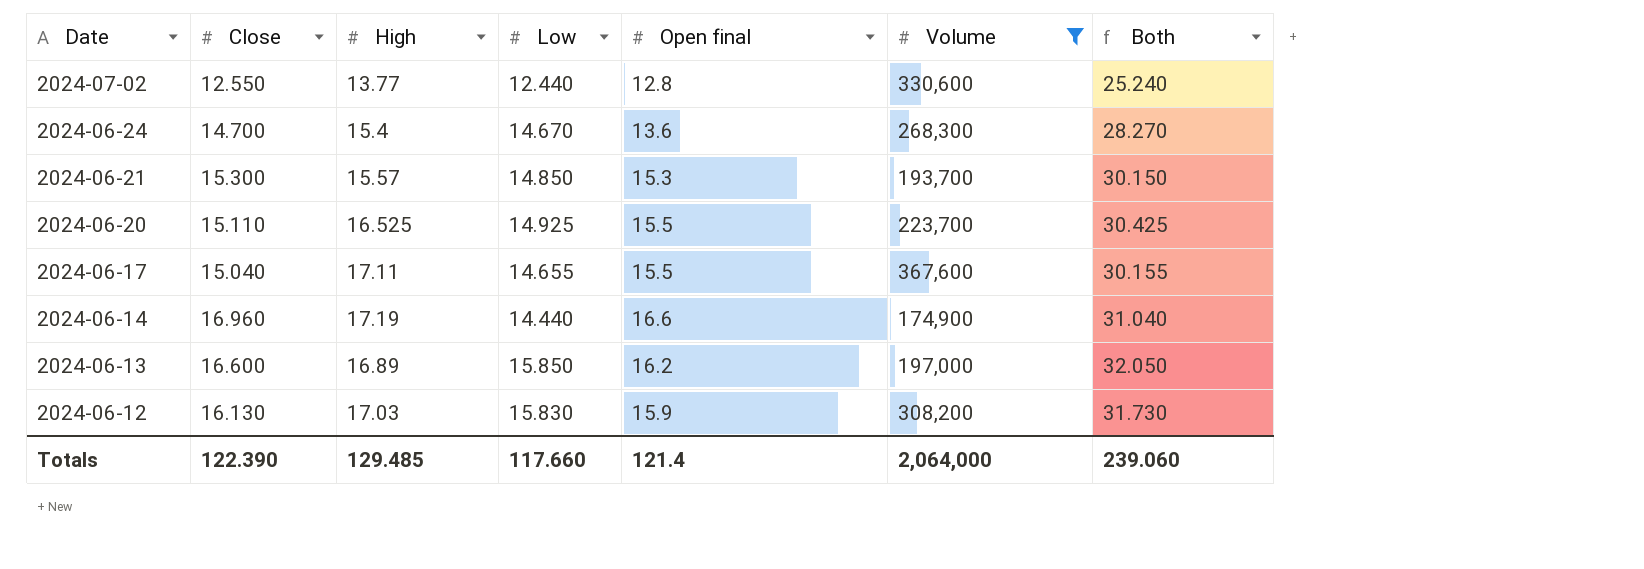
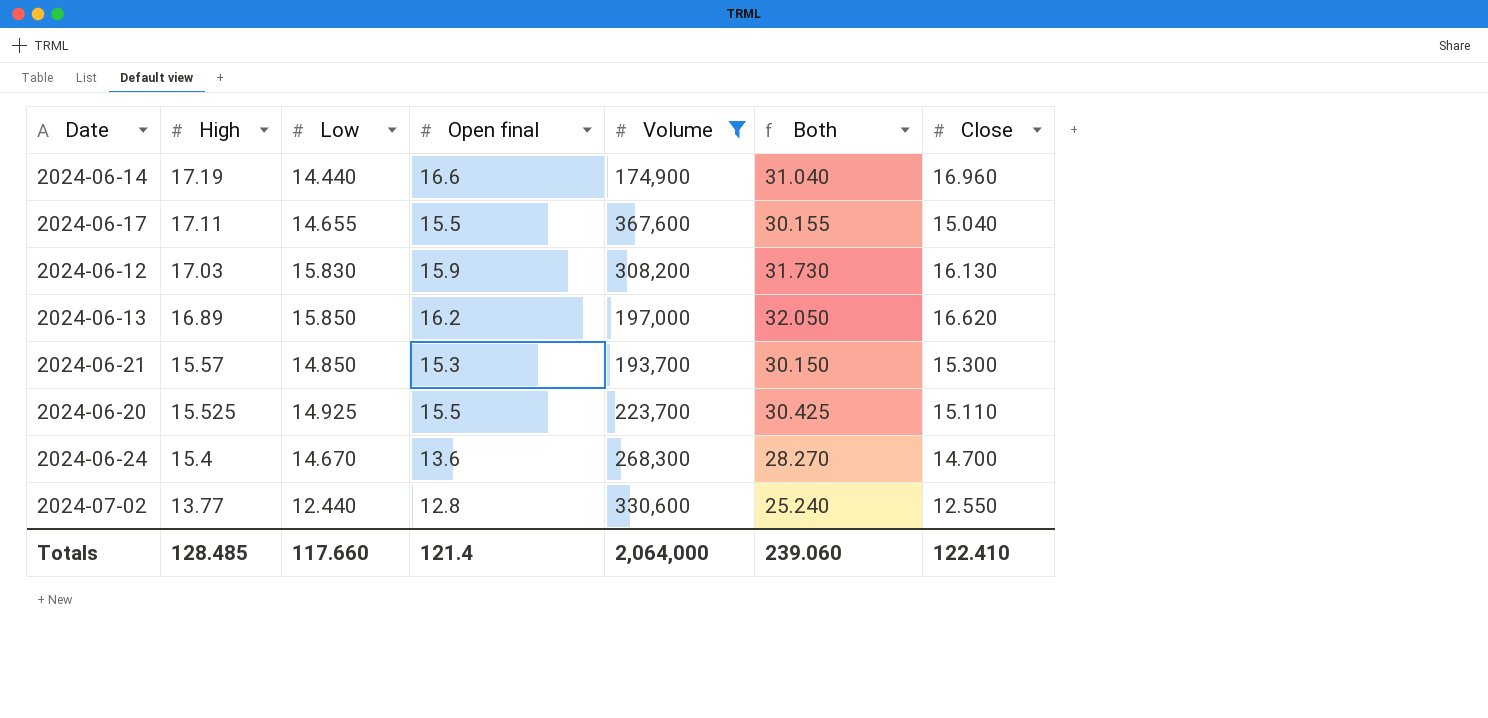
row order: Date descending -> High descending
column Close | position: 2 -> 7
2024-06-13 | Close: 16.600 -> 16.620
2024-06-20 | High: 16.525 -> 15.525
Totals | High: 129.485 -> 128.485
Totals | Close: 122.390 -> 122.410

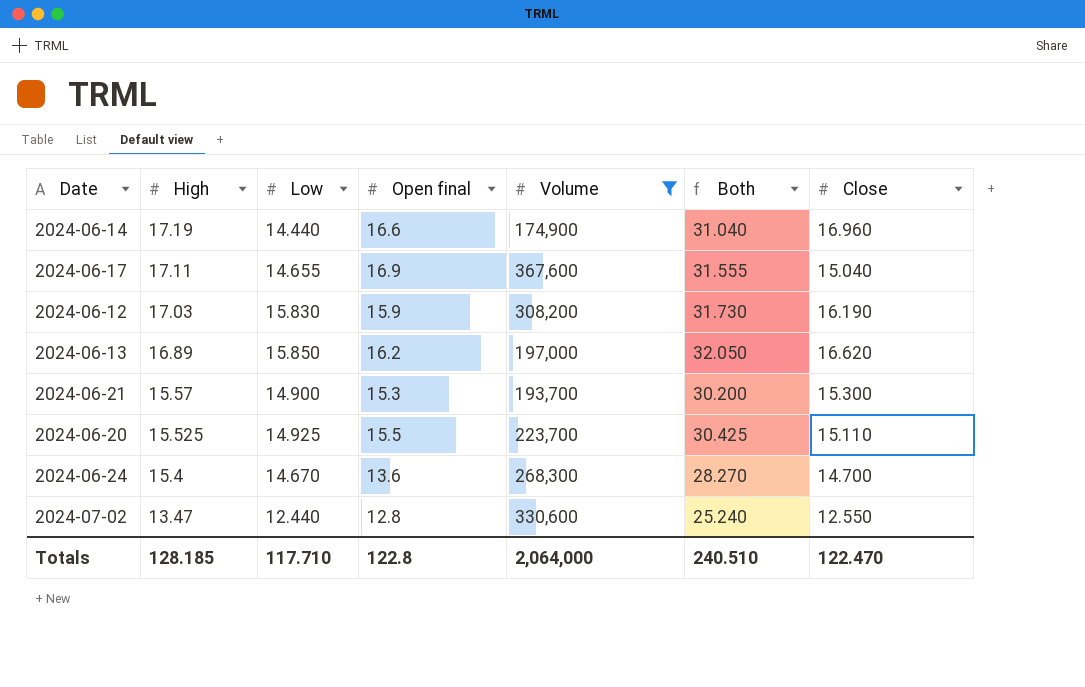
2024-06-17 | Open final: 15.5 -> 16.9
2024-06-17 | Both: 30.155 -> 31.555
2024-06-12 | Close: 16.130 -> 16.190
2024-06-21 | Low: 14.850 -> 14.900
2024-06-21 | Both: 30.150 -> 30.200
2024-07-02 | High: 13.77 -> 13.47
Totals | High: 128.485 -> 128.185
Totals | Low: 117.660 -> 117.710
Totals | Open final: 121.4 -> 122.8
Totals | Both: 239.060 -> 240.510
Totals | Close: 122.410 -> 122.470

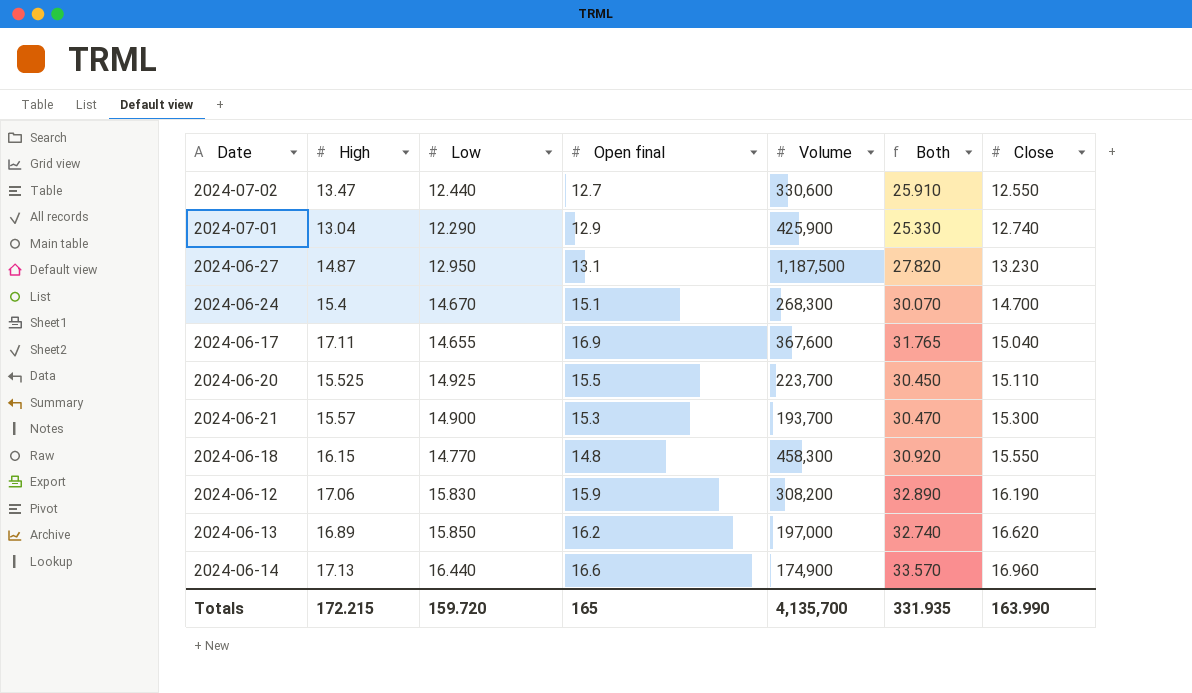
filter: Volume <= 367,600 -> none
row order: High descending -> Close ascending
column Both | formula: [Low] + [Open final] -> [High] + [Low]
2024-07-02 | Open final: 12.8 -> 12.7
2024-06-24 | Open final: 13.6 -> 15.1
2024-06-12 | High: 17.03 -> 17.06
2024-06-14 | High: 17.19 -> 17.13
2024-06-14 | Low: 14.440 -> 16.440
Totals | High: 128.185 -> 172.215
Totals | Low: 117.710 -> 159.720
Totals | Open final: 122.8 -> 165
Totals | Volume: 2,064,000 -> 4,135,700
Totals | Both: 240.510 -> 331.935
Totals | Close: 122.470 -> 163.990

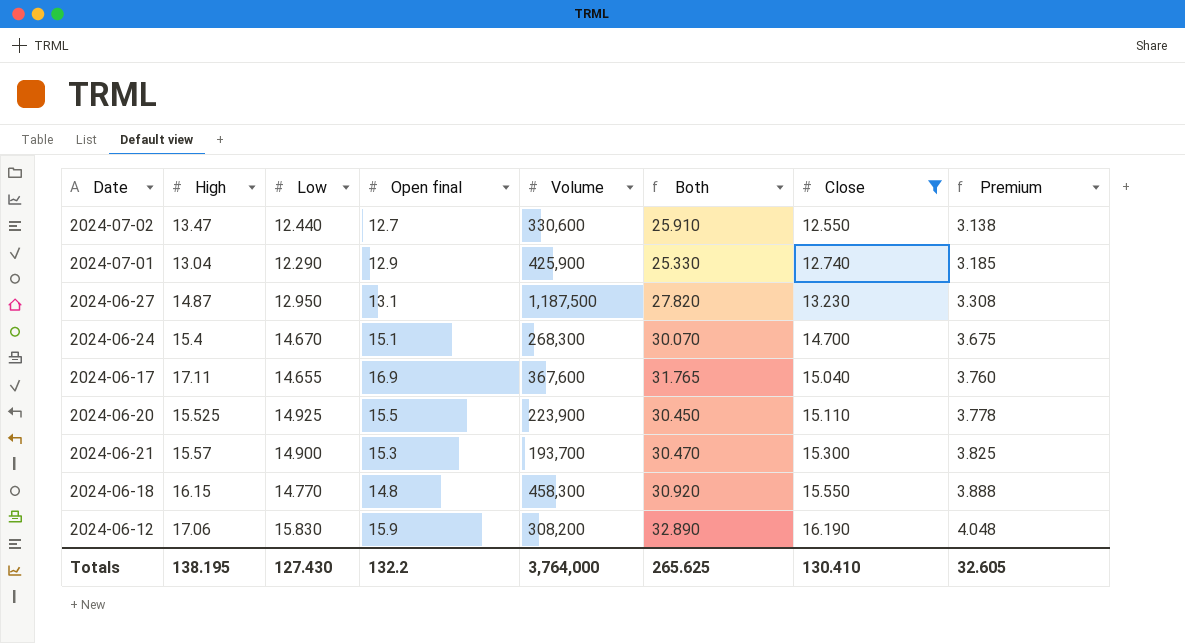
filter: none -> Close <= 16.190
column Premium | formula: none -> [Close] * 0.25
2024-06-20 | Volume: 223,700 -> 223,900
Totals | High: 172.215 -> 138.195
Totals | Low: 159.720 -> 127.430
Totals | Open final: 165 -> 132.2
Totals | Volume: 4,135,700 -> 3,764,000
Totals | Both: 331.935 -> 265.625
Totals | Close: 163.990 -> 130.410

